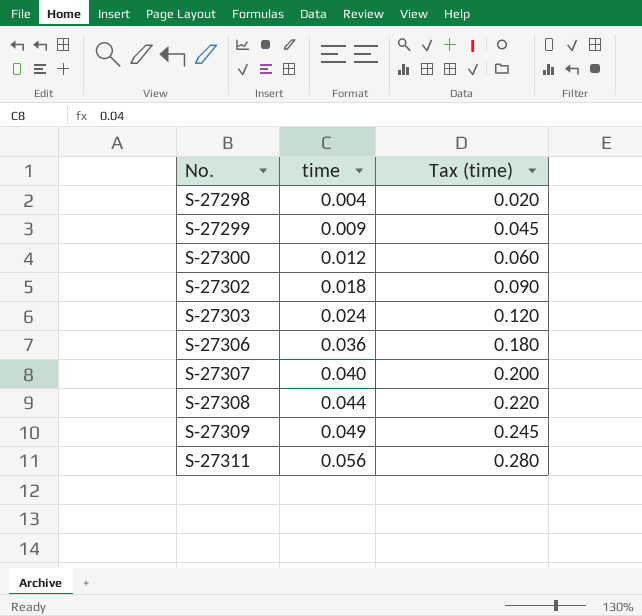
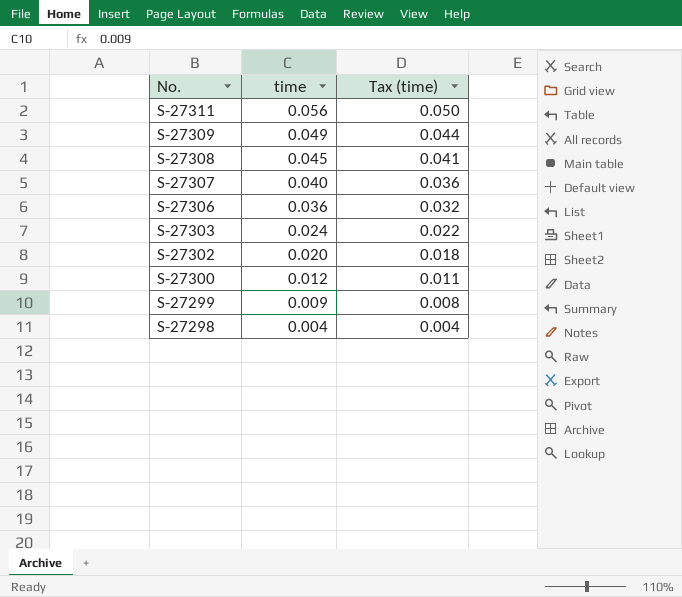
row order: No. ascending -> No. descending
column Tax (time) | formula: [time] * 5 -> [time] * 0.9
S-27308 | time: 0.044 -> 0.045
S-27302 | time: 0.018 -> 0.020

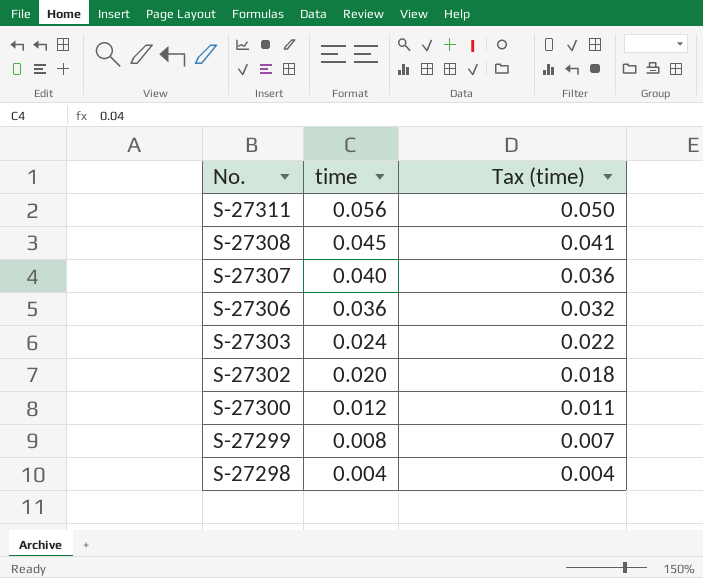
row S-27309: 0.049 | 0.044 -> none
S-27299 | time: 0.009 -> 0.008
S-27299 | Tax (time): 0.008 -> 0.007

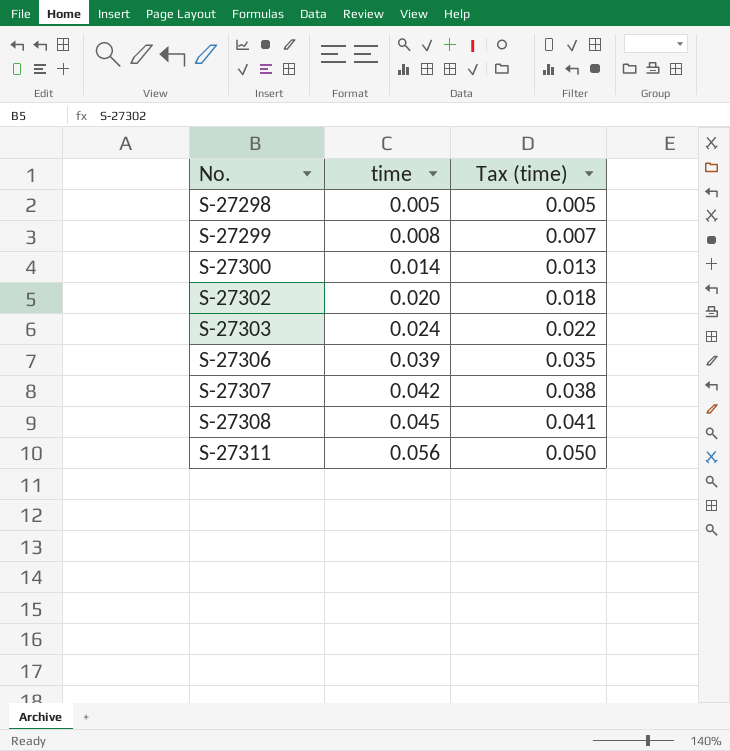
row order: No. descending -> No. ascending
S-27298 | time: 0.004 -> 0.005
S-27298 | Tax (time): 0.004 -> 0.005
S-27300 | time: 0.012 -> 0.014
S-27300 | Tax (time): 0.011 -> 0.013
S-27306 | time: 0.036 -> 0.039
S-27306 | Tax (time): 0.032 -> 0.035
S-27307 | time: 0.040 -> 0.042
S-27307 | Tax (time): 0.036 -> 0.038

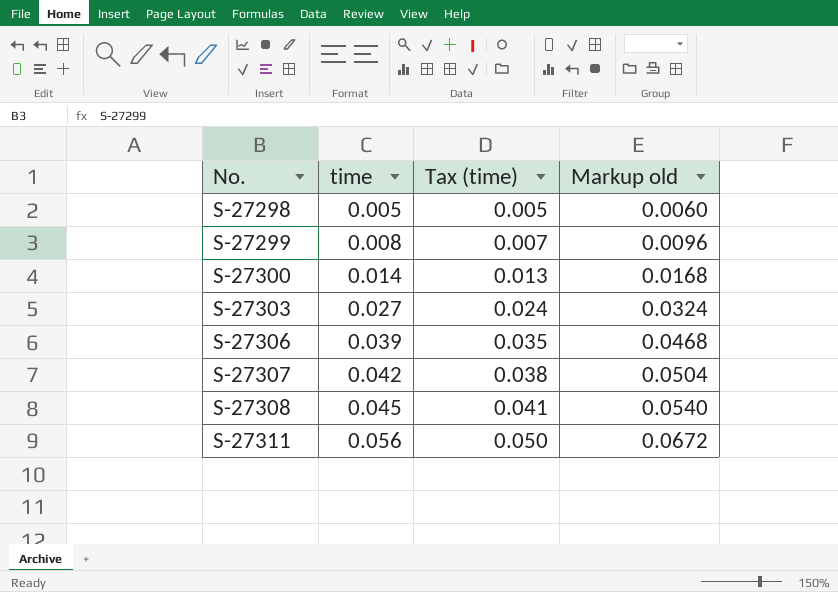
column Markup old | formula: none -> [time] * 1.2
row S-27302: 0.020 | 0.018 -> none
S-27303 | time: 0.024 -> 0.027
S-27303 | Tax (time): 0.022 -> 0.024

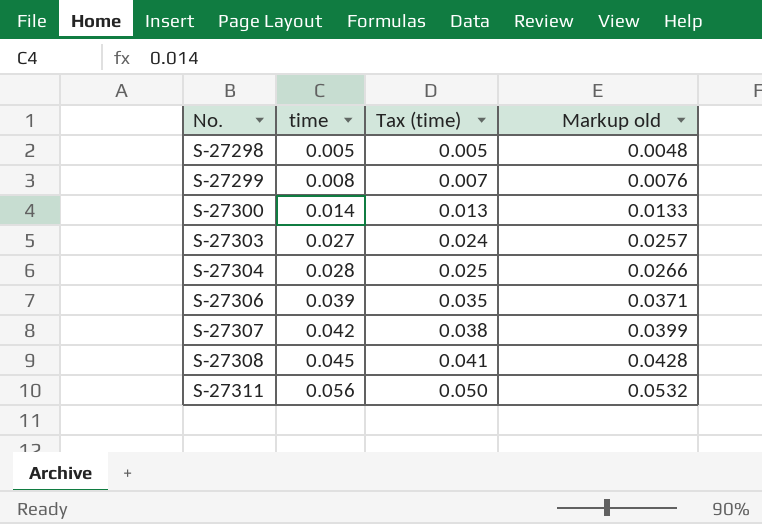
column Markup old | formula: [time] * 1.2 -> [time] * 0.95
row S-27304: none -> 0.028 | 0.025 | 0.0266

